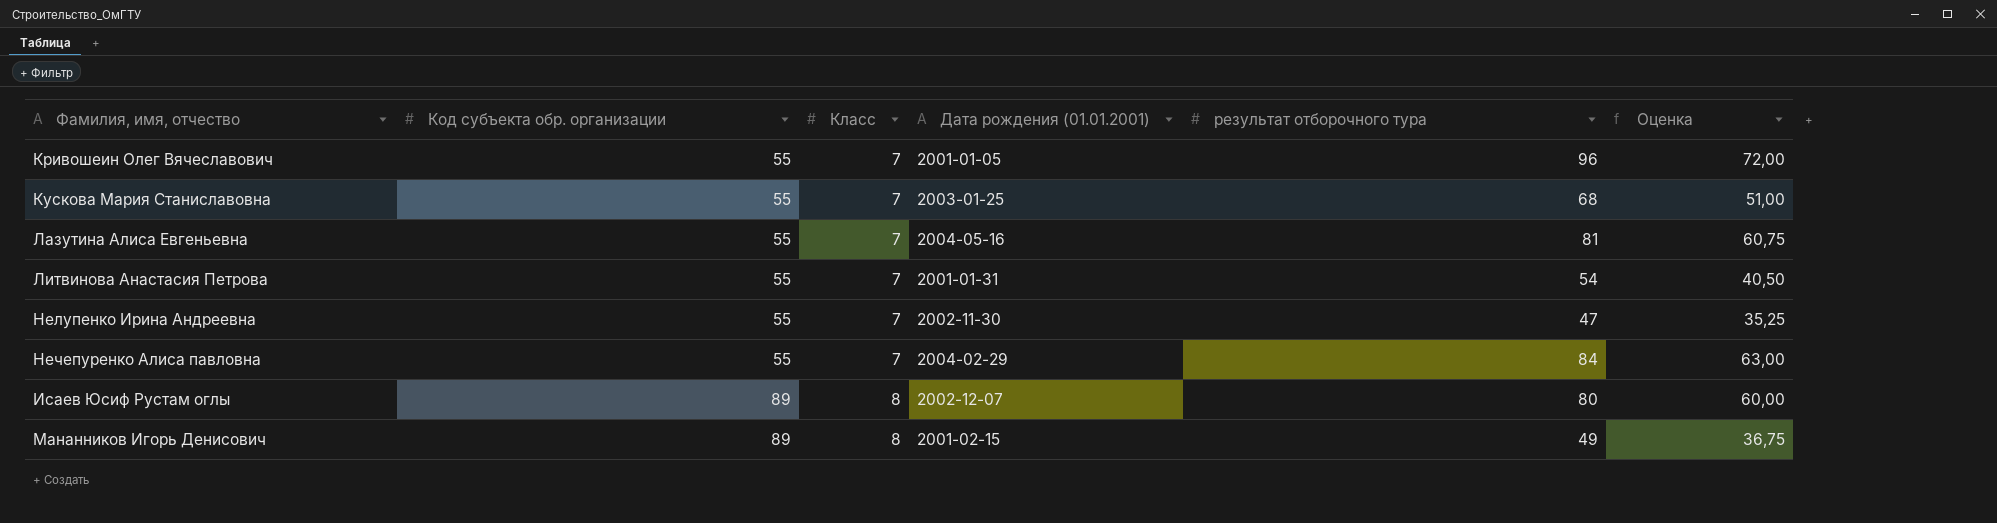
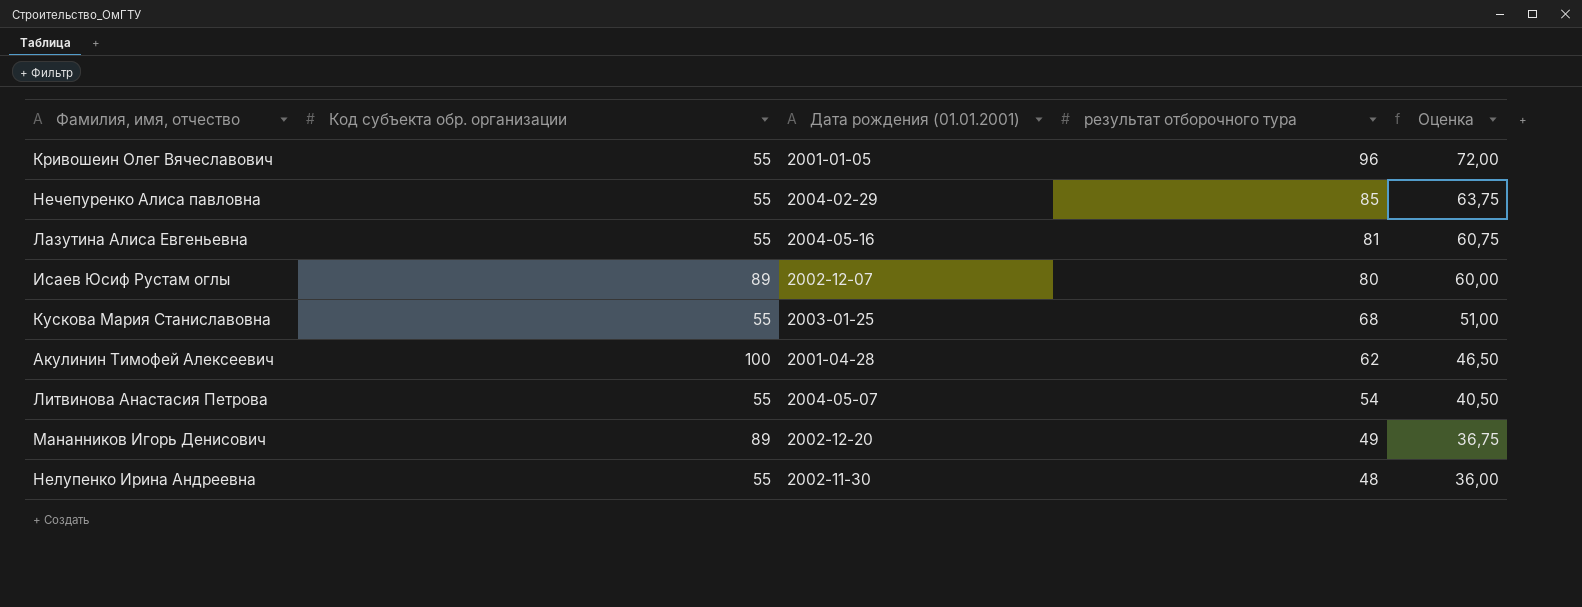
row order: Код субъекта обр. организации ascending -> результат отборочного тура descending
column Класс | position: 3 -> none
Нечепуренко Алиса павловна | результат отборочного тура: 84 -> 85
Нечепуренко Алиса павловна | Оценка: 63,00 -> 63,75
row Акулинин Тимофей Алексеевич: none -> 100 | 2001-04-28 | 62 | 46,50
Литвинова Анастасия Петрова | Дата рождения (01.01.2001): 2001-01-31 -> 2004-05-07
Мананников Игорь Денисович | Дата рождения (01.01.2001): 2001-02-15 -> 2002-12-20
Нелупенко Ирина Андреевна | результат отборочного тура: 47 -> 48
Нелупенко Ирина Андреевна | Оценка: 35,25 -> 36,00

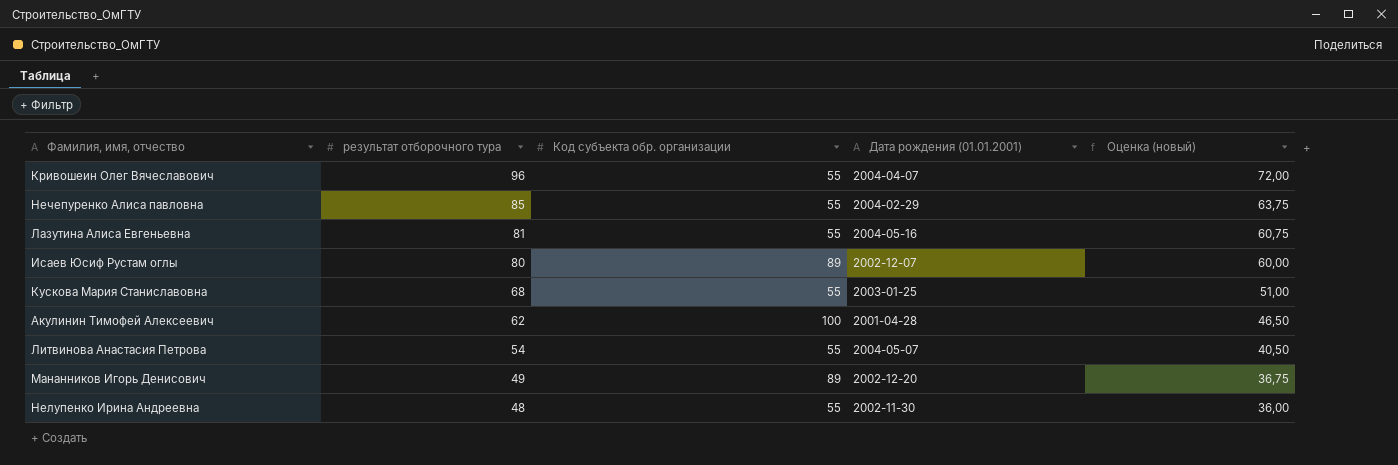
column результат отборочного тура | position: 4 -> 2
column name: Оценка -> Оценка (новый)
Кривошеин Олег Вячеславович | Дата рождения (01.01.2001): 2001-01-05 -> 2004-04-07

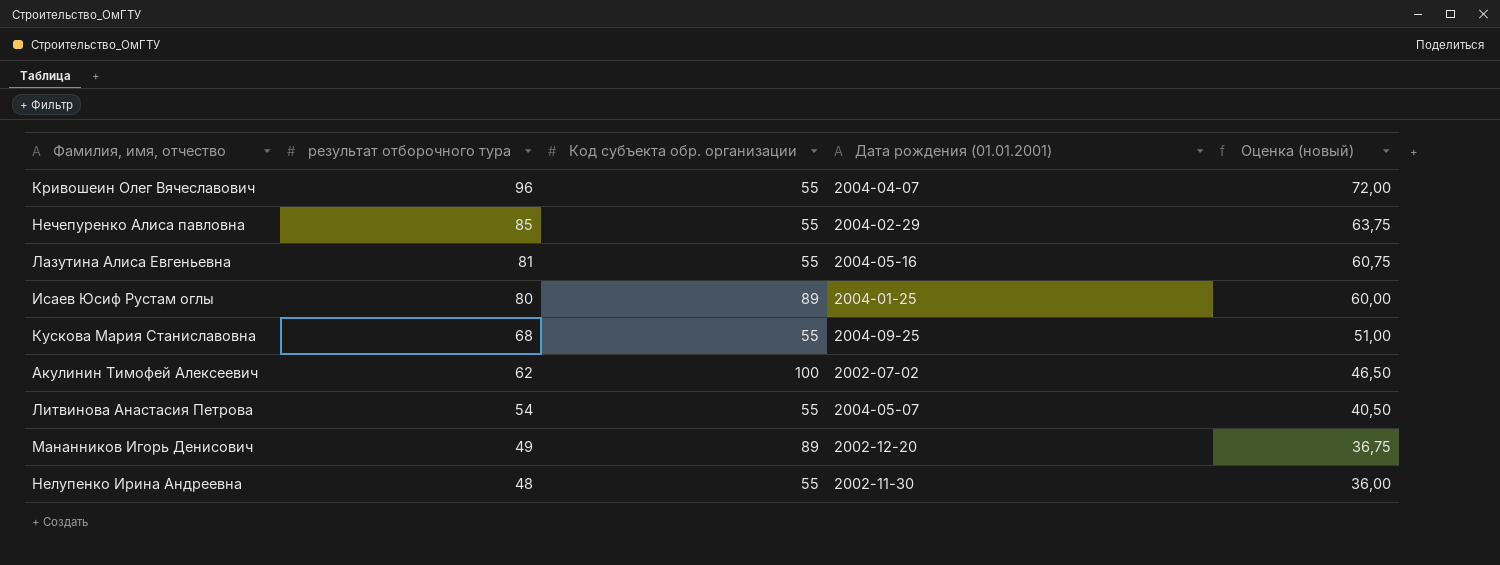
Исаев Юсиф Рустам оглы | Дата рождения (01.01.2001): 2002-12-07 -> 2004-01-25
Кускова Мария Станиславовна | Дата рождения (01.01.2001): 2003-01-25 -> 2004-09-25
Акулинин Тимофей Алексеевич | Дата рождения (01.01.2001): 2001-04-28 -> 2002-07-02

